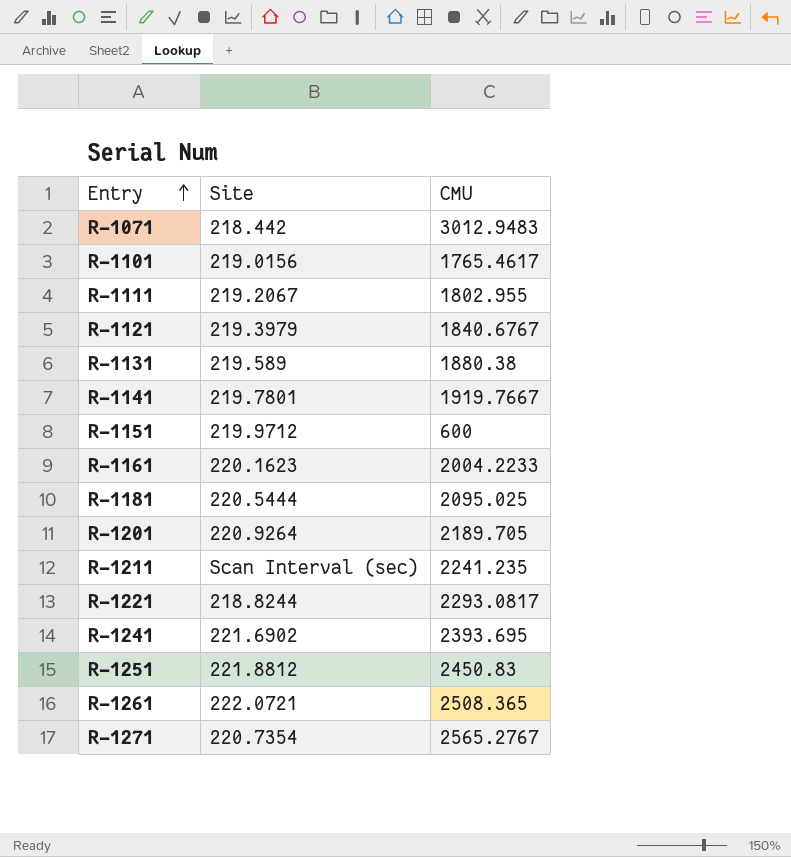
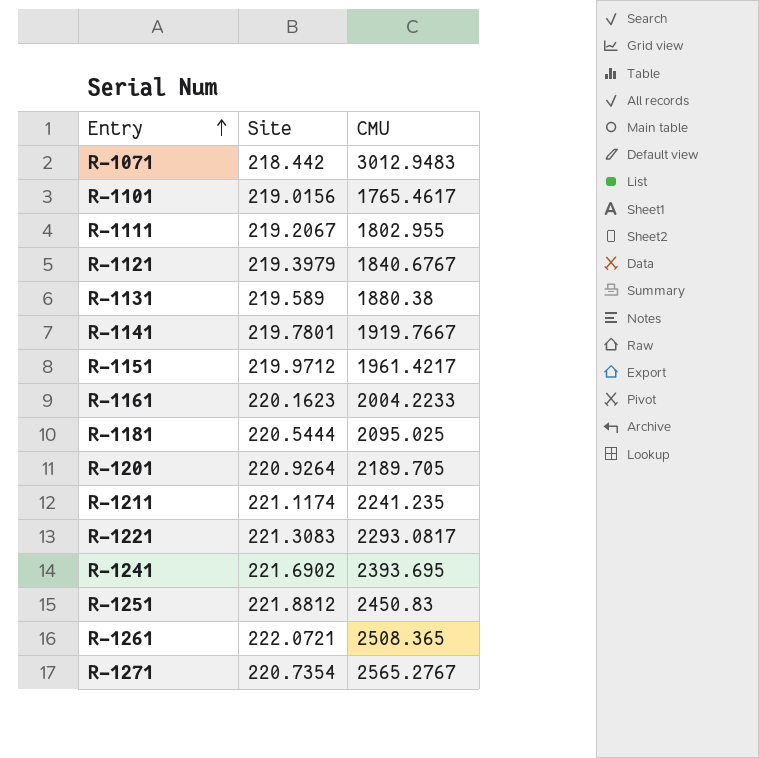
R-1151 | CMU: 600 -> 1961.4217
R-1211 | Site: Scan Interval (sec) -> 221.1174
R-1221 | Site: 218.8244 -> 221.3083

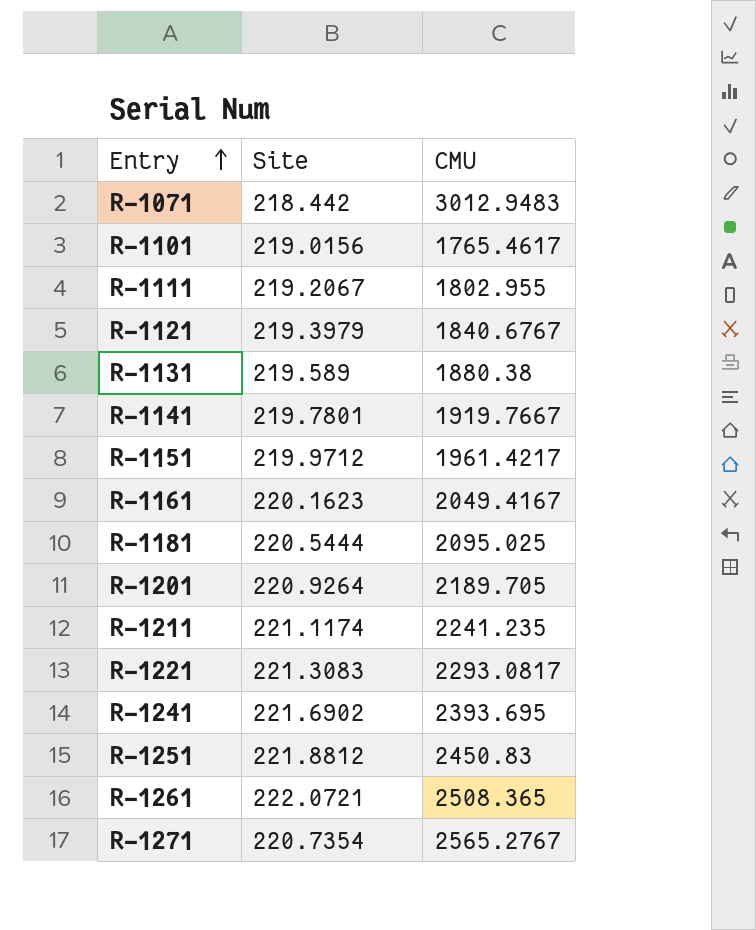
R-1161 | CMU: 2004.2233 -> 2049.4167

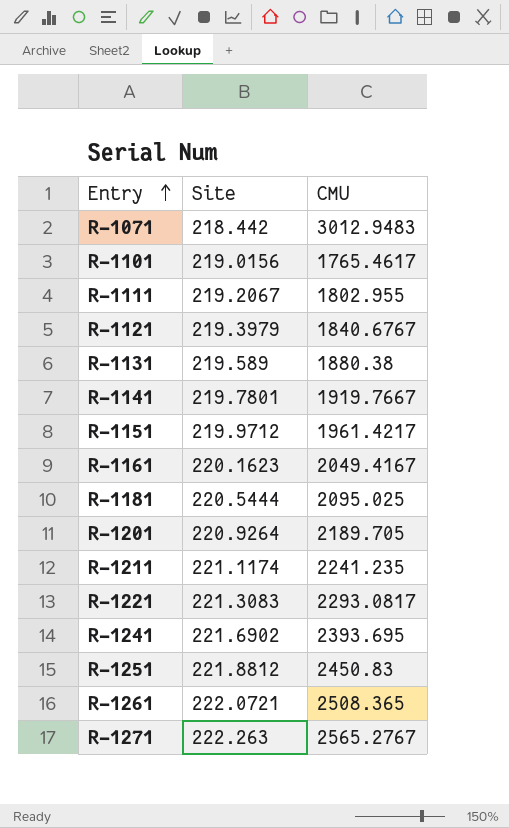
R-1271 | Site: 220.7354 -> 222.263

